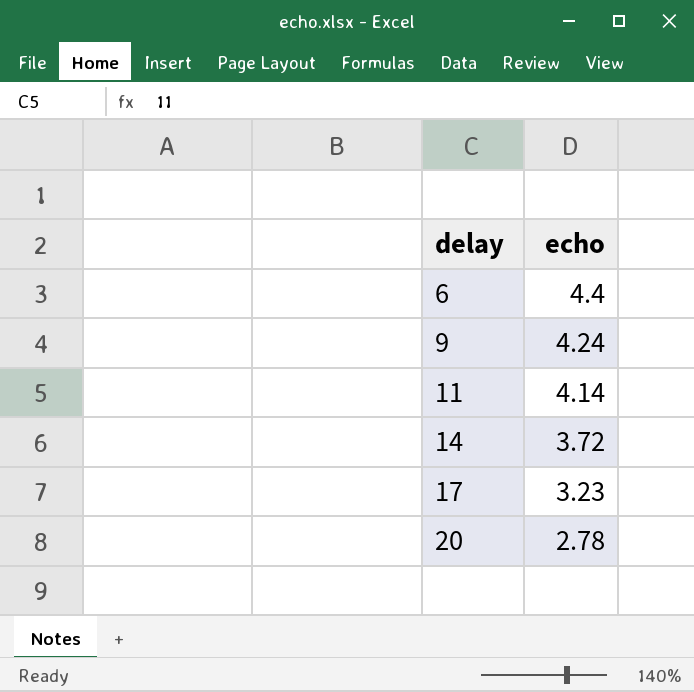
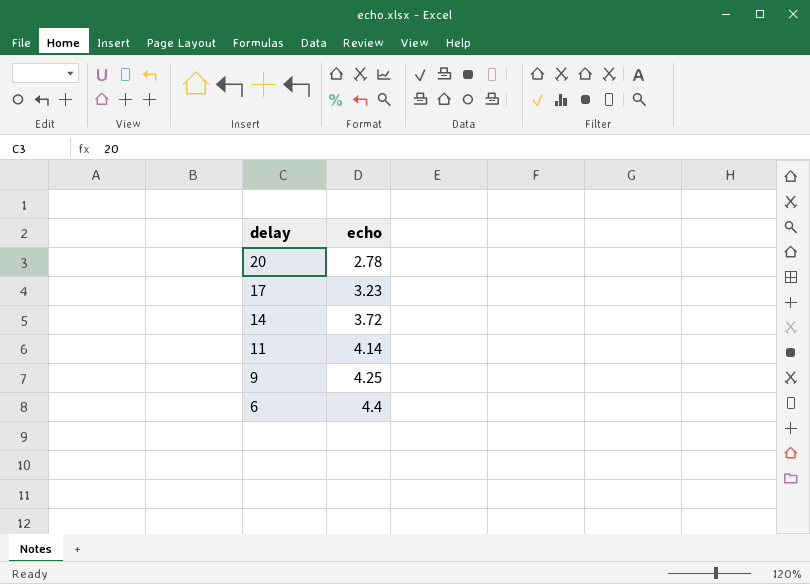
row order: delay ascending -> delay descending
9 | echo: 4.24 -> 4.25

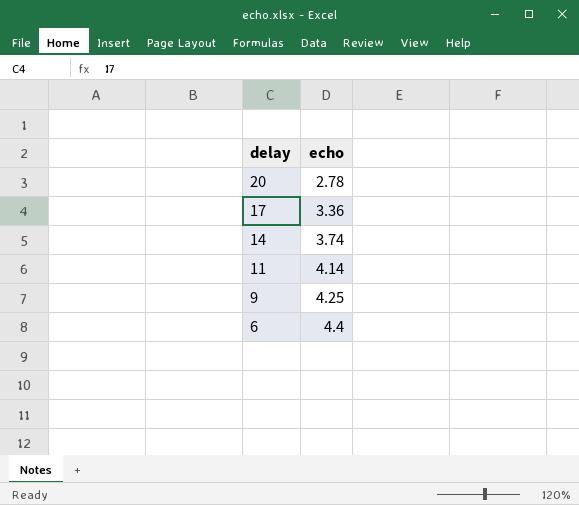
17 | echo: 3.23 -> 3.36
14 | echo: 3.72 -> 3.74

